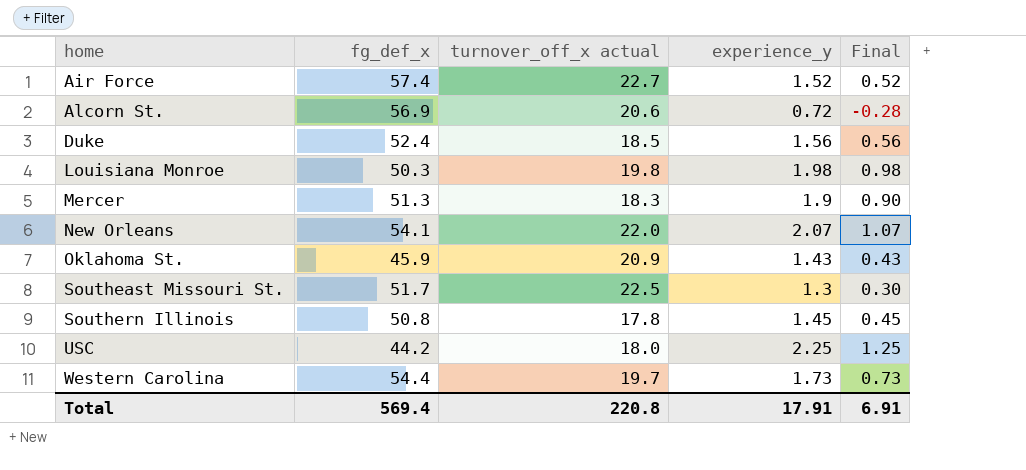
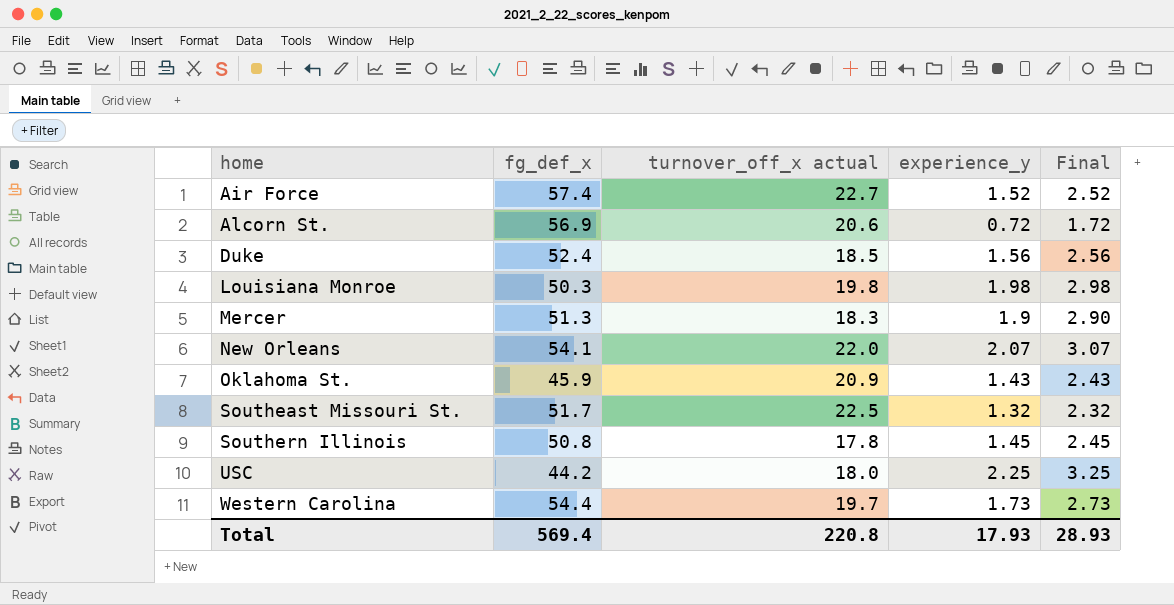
column Final | formula: [experience_y] - 1 -> [experience_y] + 1
Southeast Missouri St. | experience_y: 1.3 -> 1.32
Total | experience_y: 17.91 -> 17.93
Total | Final: 6.91 -> 28.93

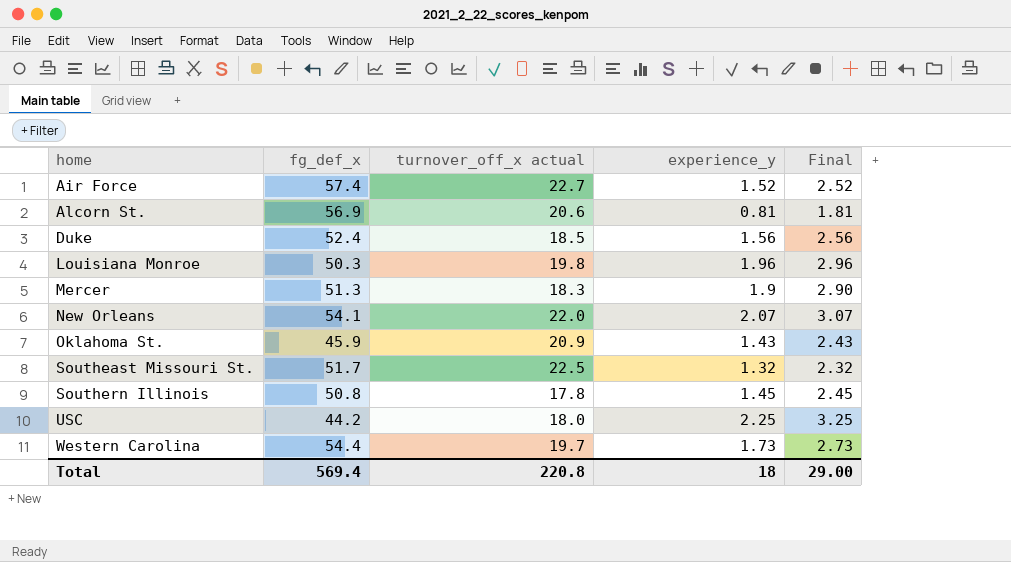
Alcorn St. | experience_y: 0.72 -> 0.81
Alcorn St. | Final: 1.72 -> 1.81
Louisiana Monroe | experience_y: 1.98 -> 1.96
Louisiana Monroe | Final: 2.98 -> 2.96
Total | experience_y: 17.93 -> 18
Total | Final: 28.93 -> 29.00

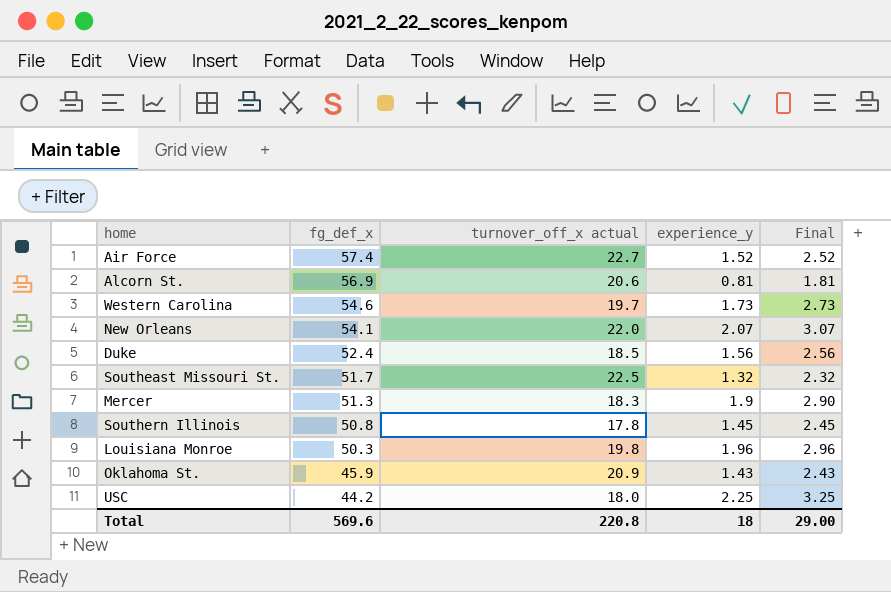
row order: home ascending -> fg_def_x descending
Western Carolina | fg_def_x: 54.4 -> 54.6
Total | fg_def_x: 569.4 -> 569.6

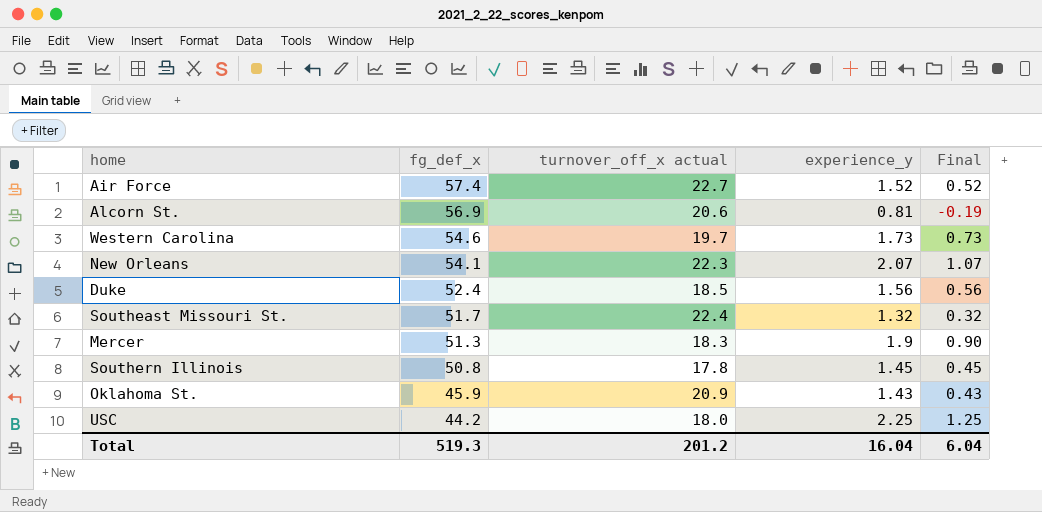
column Final | formula: [experience_y] + 1 -> [experience_y] - 1
row Louisiana Monroe: 50.3 | 19.8 | 1.96 | 2.96 -> none
New Orleans | turnover_off_x actual: 22.0 -> 22.3
Southeast Missouri St. | turnover_off_x actual: 22.5 -> 22.4
Total | fg_def_x: 569.6 -> 519.3
Total | turnover_off_x actual: 220.8 -> 201.2
Total | experience_y: 18 -> 16.04
Total | Final: 29.00 -> 6.04

